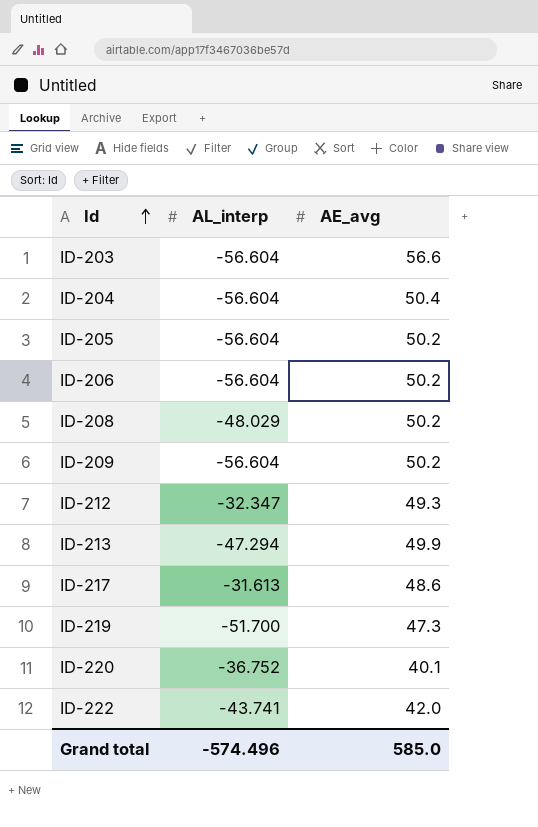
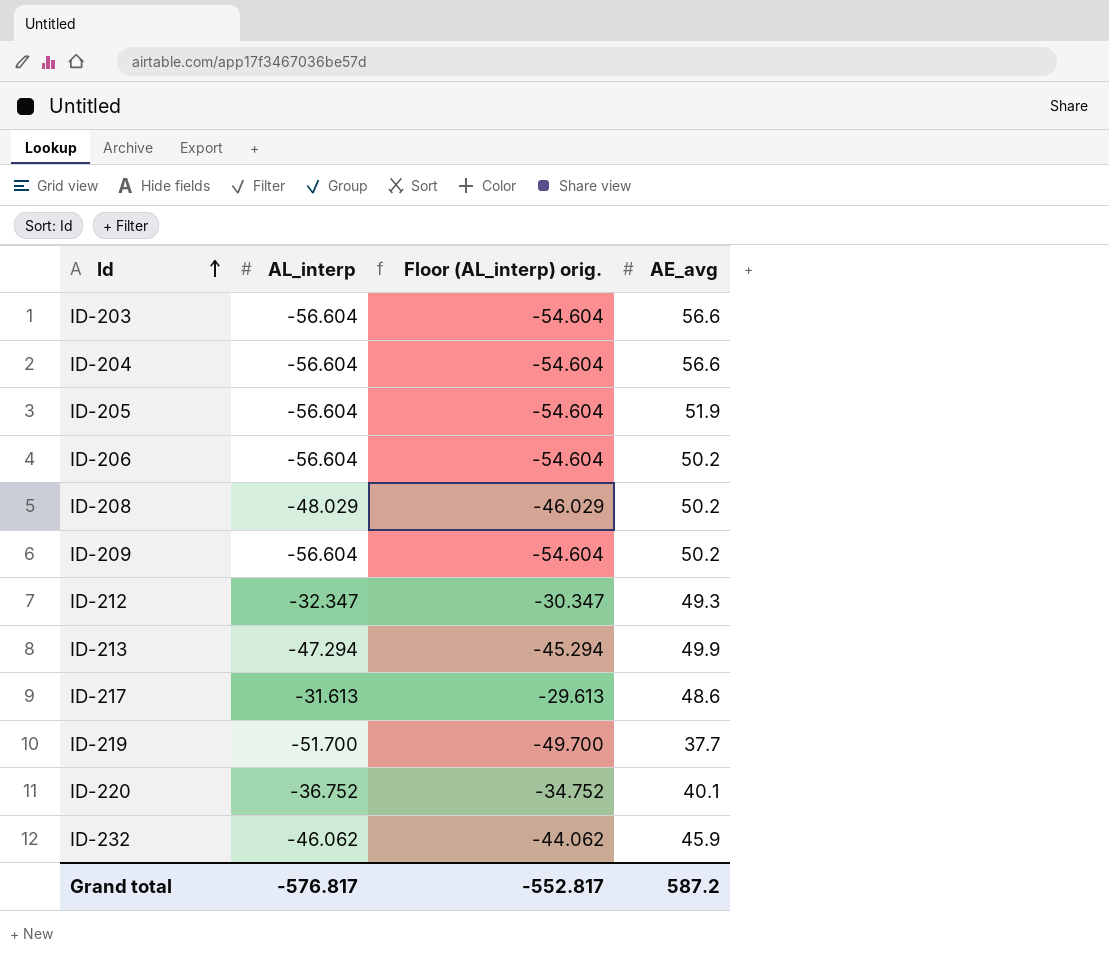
column Floor (AL_interp) orig. | formula: none -> [AL_interp] + 2
row ID-222: -43.741 | 42.0 -> none
ID-204 | AE_avg: 50.4 -> 56.6
ID-205 | AE_avg: 50.2 -> 51.9
ID-219 | AE_avg: 47.3 -> 37.7
row ID-232: none -> -46.062 | -44.062 | 45.9
Grand total | AL_interp: -574.496 -> -576.817
Grand total | AE_avg: 585.0 -> 587.2

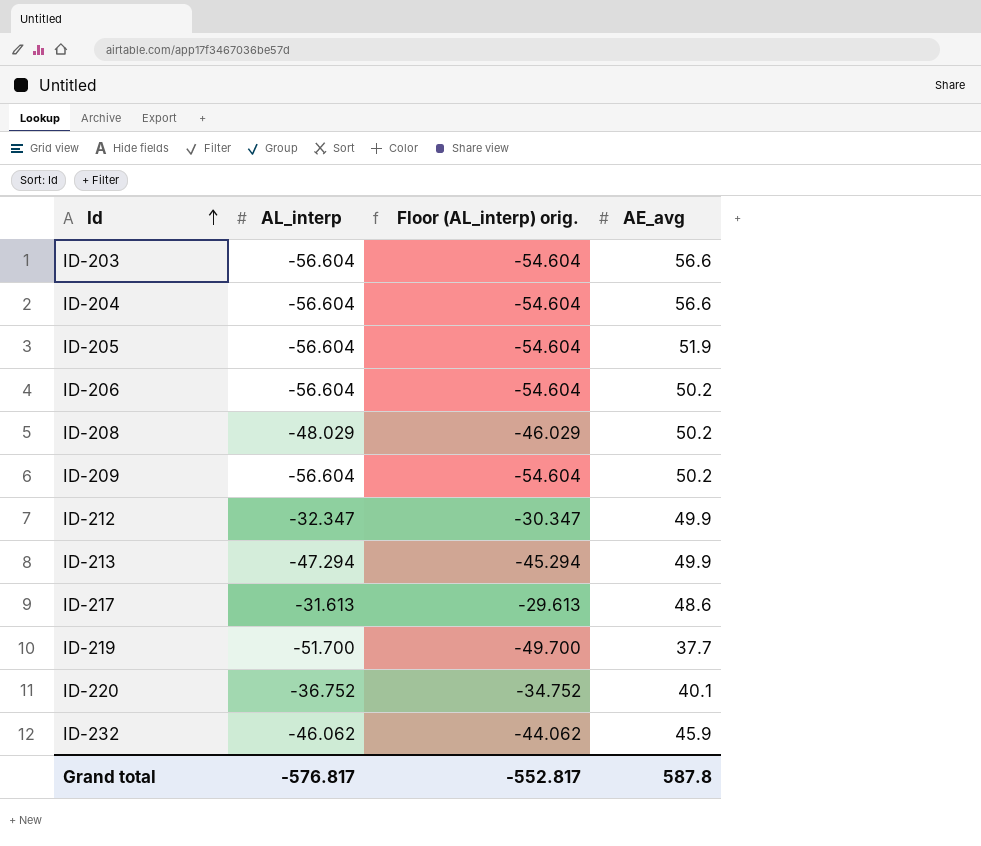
ID-212 | AE_avg: 49.3 -> 49.9
Grand total | AE_avg: 587.2 -> 587.8

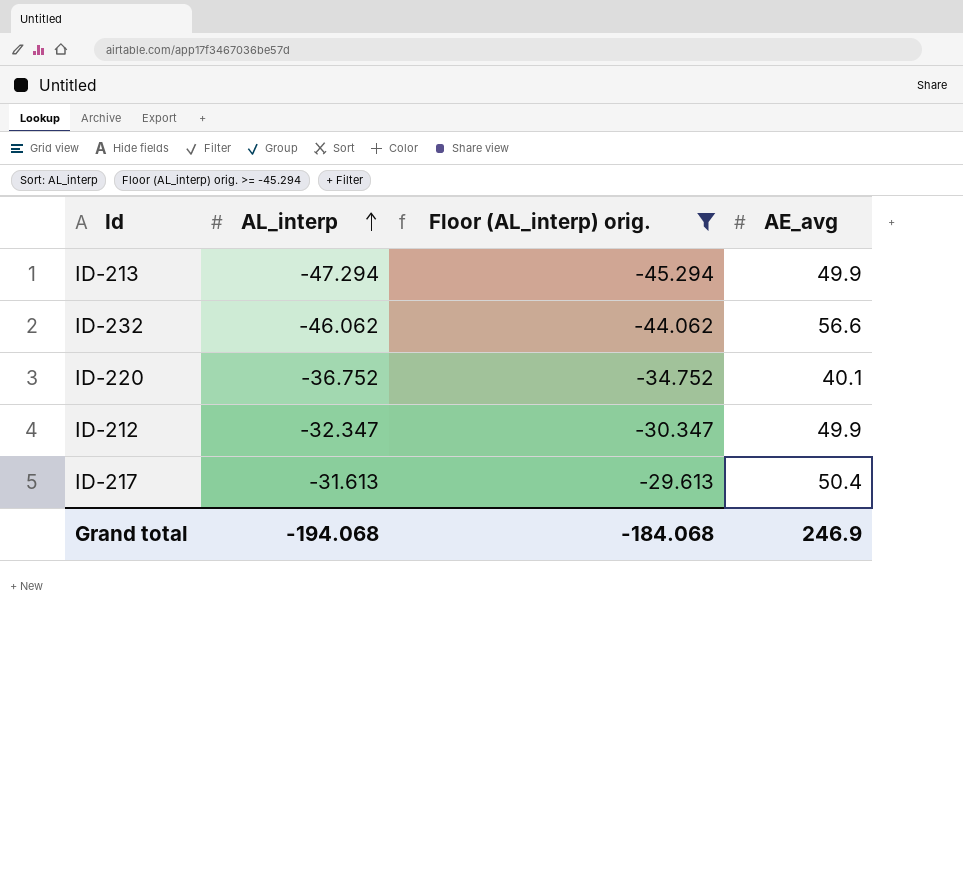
filter: none -> Floor (AL_interp) orig. >= -45.294
row order: Id ascending -> AL_interp ascending
ID-232 | AE_avg: 45.9 -> 56.6
ID-217 | AE_avg: 48.6 -> 50.4
Grand total | AL_interp: -576.817 -> -194.068
Grand total | Floor (AL_interp) orig.: -552.817 -> -184.068
Grand total | AE_avg: 587.8 -> 246.9

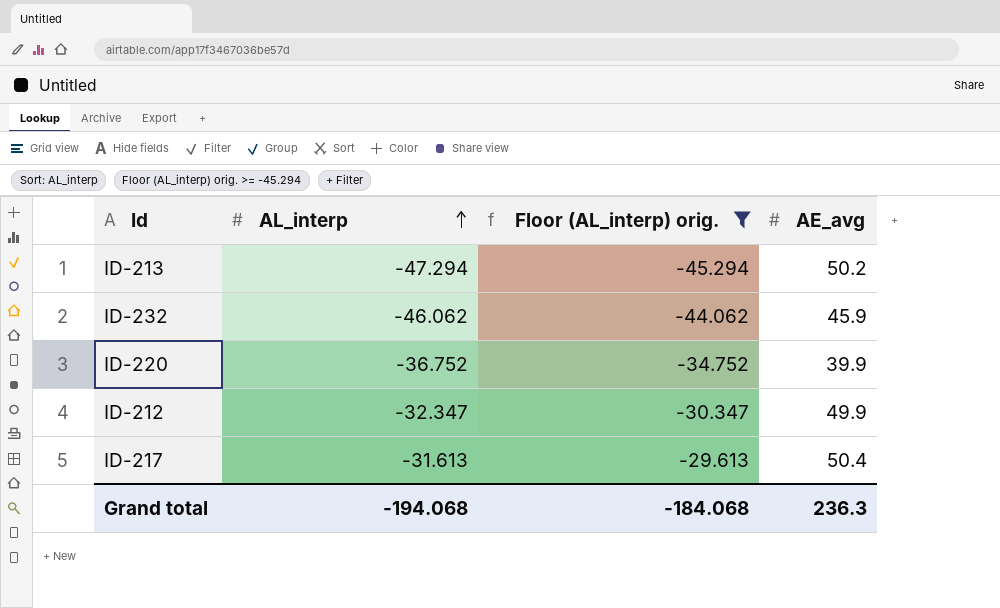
ID-213 | AE_avg: 49.9 -> 50.2
ID-232 | AE_avg: 56.6 -> 45.9
ID-220 | AE_avg: 40.1 -> 39.9
Grand total | AE_avg: 246.9 -> 236.3

